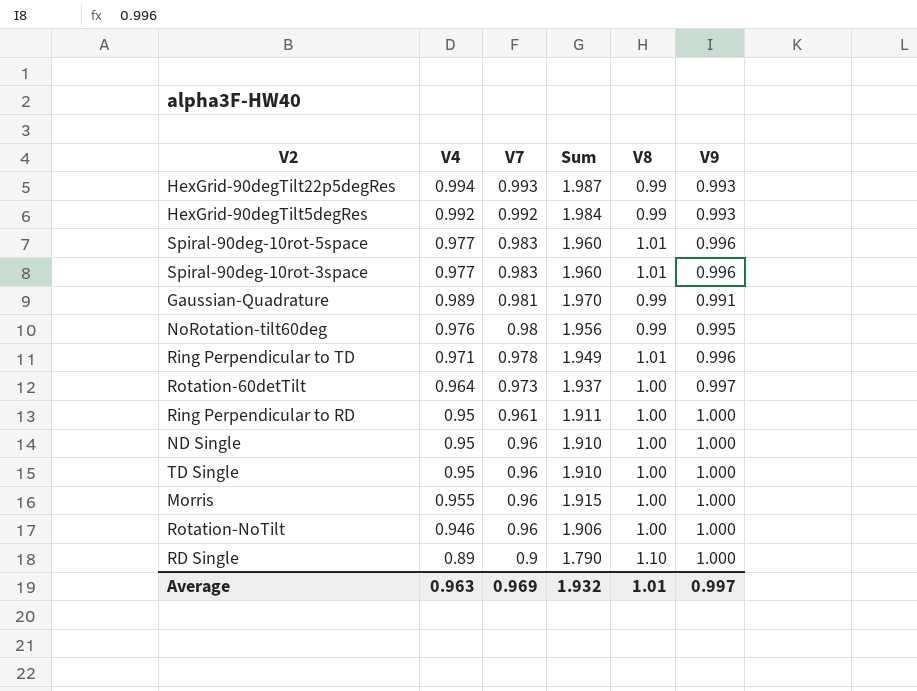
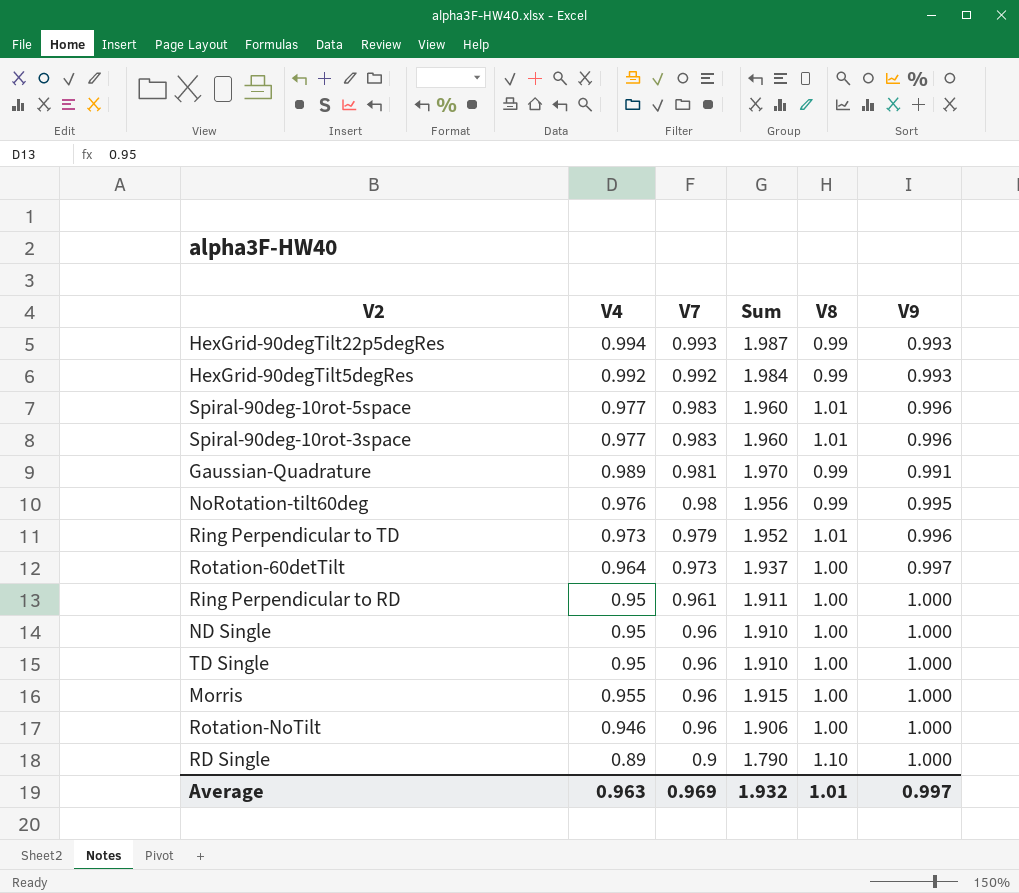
Ring Perpendicular to TD | V4: 0.971 -> 0.973
Ring Perpendicular to TD | V7: 0.978 -> 0.979
Ring Perpendicular to TD | Sum: 1.949 -> 1.952

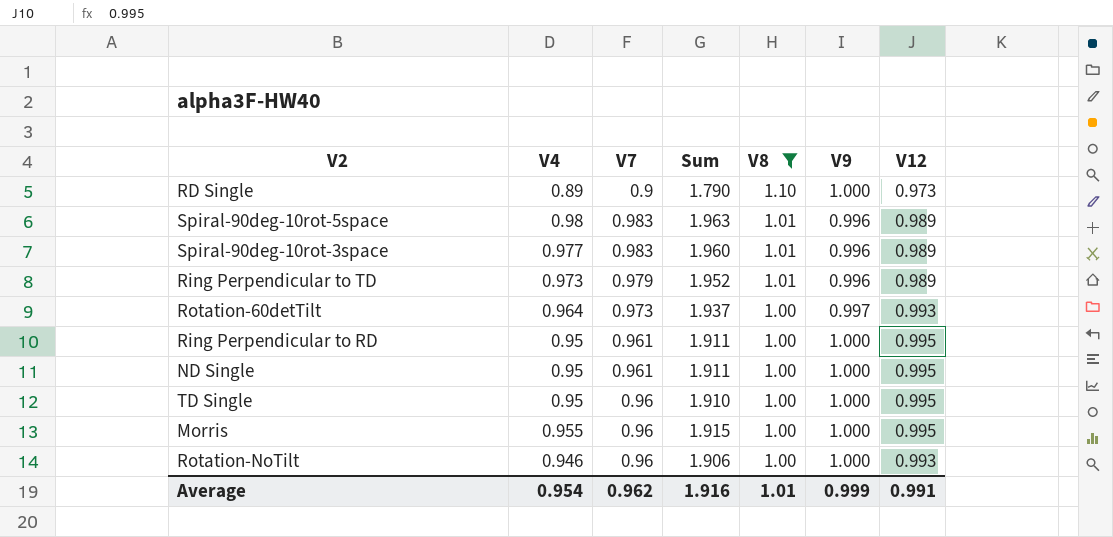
filter: none -> V8 != 0.99
row order: V7 descending -> V8 descending
column V12 | position: none -> 7
Spiral-90deg-10rot-5space | V4: 0.977 -> 0.98
Spiral-90deg-10rot-5space | Sum: 1.960 -> 1.963
ND Single | V7: 0.96 -> 0.961
ND Single | Sum: 1.910 -> 1.911
Average | V4: 0.963 -> 0.954
Average | V7: 0.969 -> 0.962
Average | Sum: 1.932 -> 1.916
Average | V9: 0.997 -> 0.999

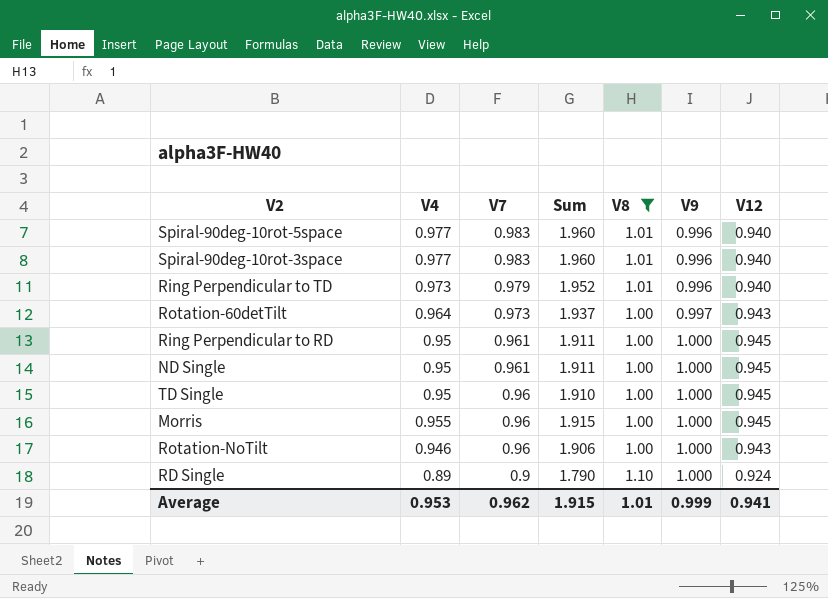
row order: V8 descending -> V7 descending
Spiral-90deg-10rot-5space | V4: 0.98 -> 0.977
Spiral-90deg-10rot-5space | Sum: 1.963 -> 1.960
Spiral-90deg-10rot-5space | V12: 0.989 -> 0.940
Spiral-90deg-10rot-3space | V12: 0.989 -> 0.940
Ring Perpendicular to TD | V12: 0.989 -> 0.940
Rotation-60detTilt | V12: 0.993 -> 0.943
Ring Perpendicular to RD | V12: 0.995 -> 0.945
ND Single | V12: 0.995 -> 0.945
TD Single | V12: 0.995 -> 0.945
Morris | V12: 0.995 -> 0.945
Rotation-NoTilt | V12: 0.993 -> 0.943
RD Single | V12: 0.973 -> 0.924
Average | V4: 0.954 -> 0.953
Average | Sum: 1.916 -> 1.915
Average | V12: 0.991 -> 0.941

